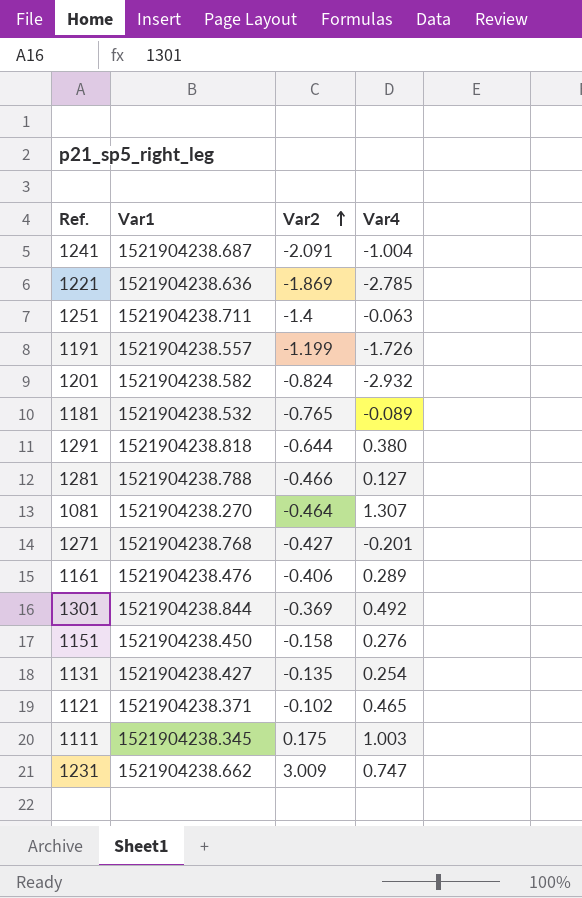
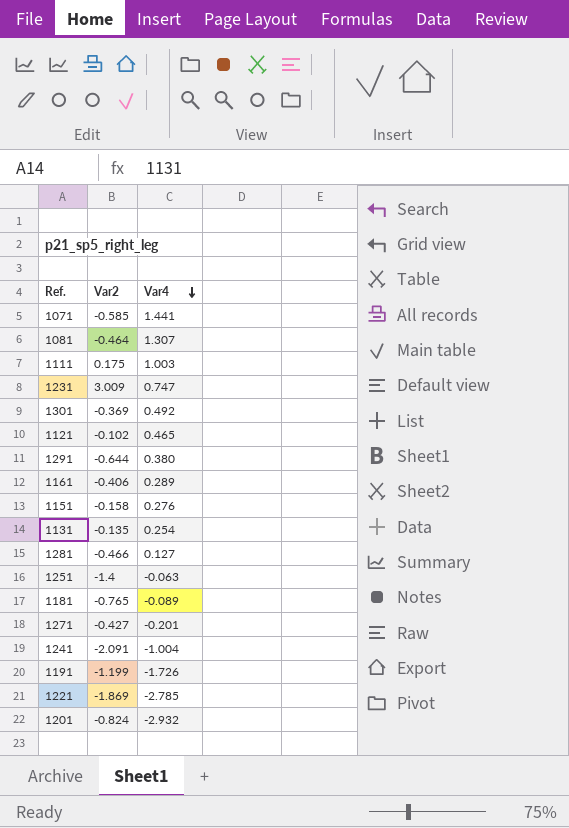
row order: Var2 ascending -> Var4 descending
column Var1 | position: 2 -> none
row 1071: none -> -0.585 | 1.441

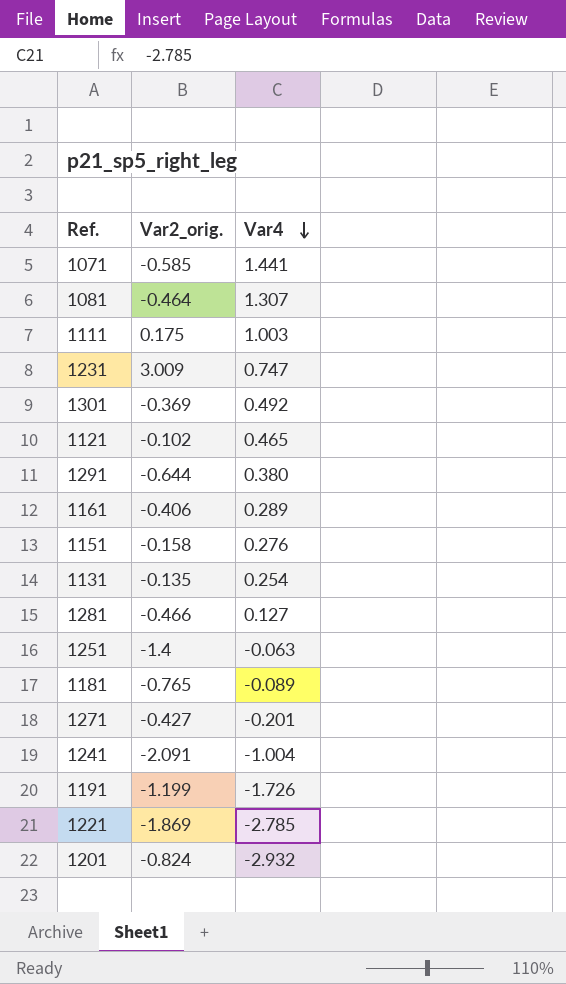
column name: Var2 -> Var2_orig.

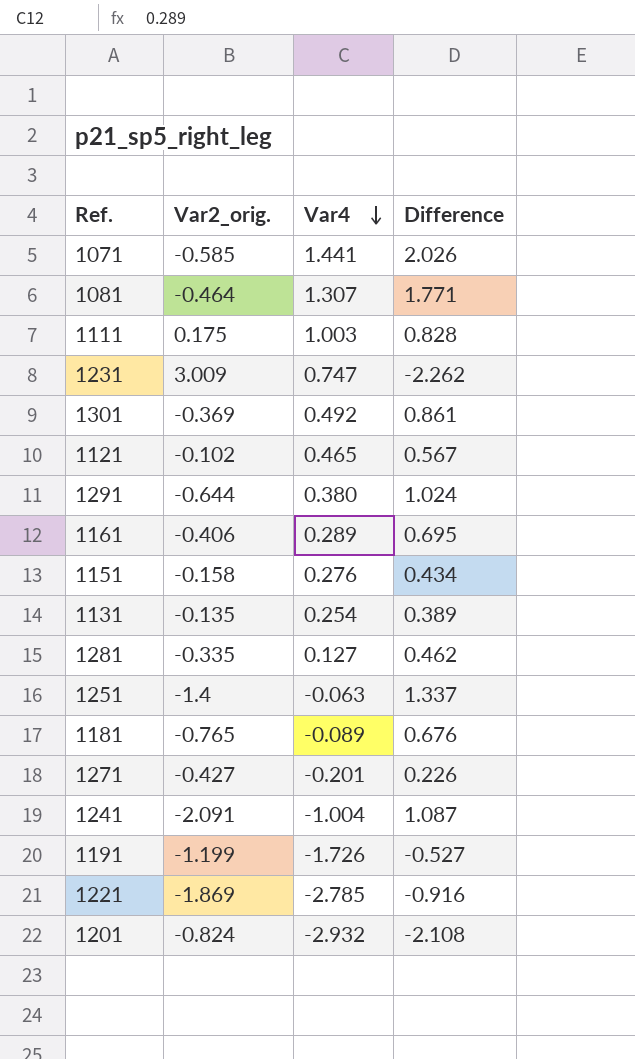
column Difference | formula: none -> [Var4] - [Var2_orig.]
1281 | Var2_orig.: -0.466 -> -0.335

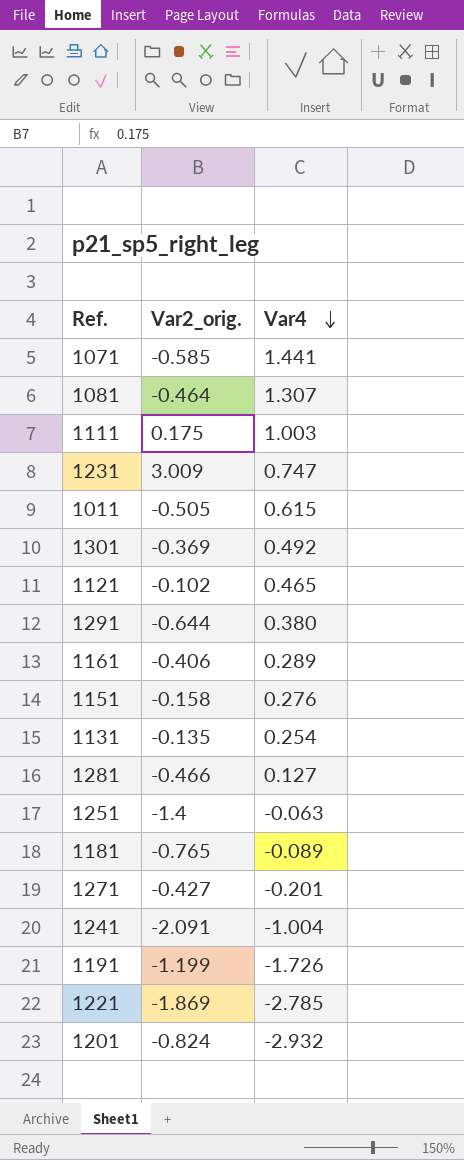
column Difference | formula: [Var4] - [Var2_orig.] -> none
row 1011: none -> -0.505 | 0.615
1281 | Var2_orig.: -0.335 -> -0.466

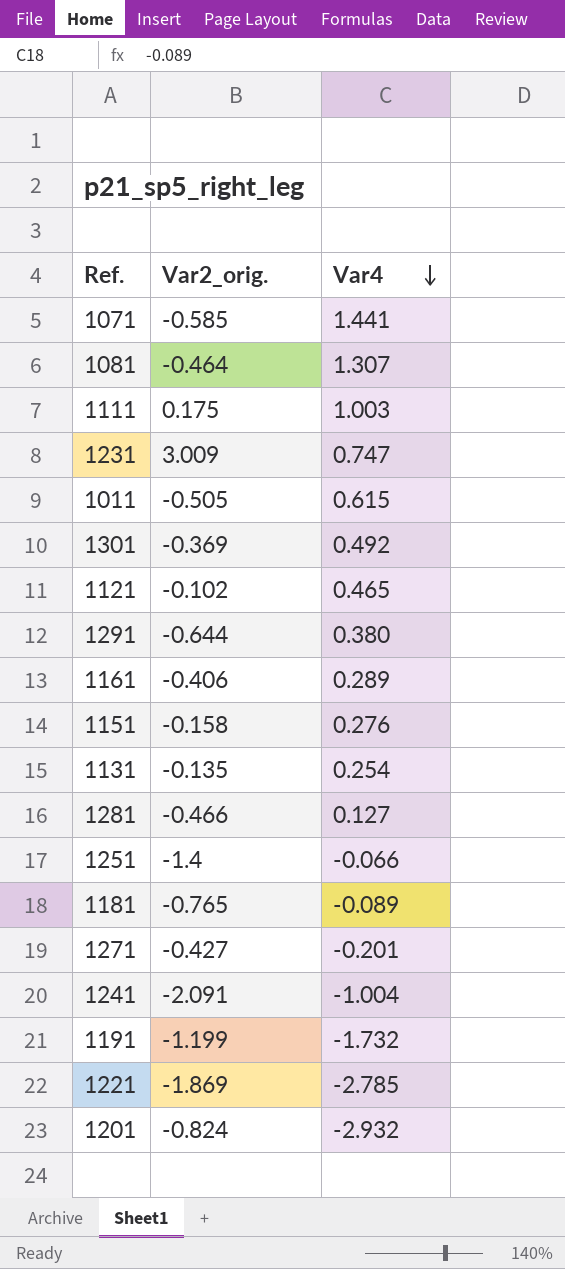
1251 | Var4: -0.063 -> -0.066
1191 | Var4: -1.726 -> -1.732

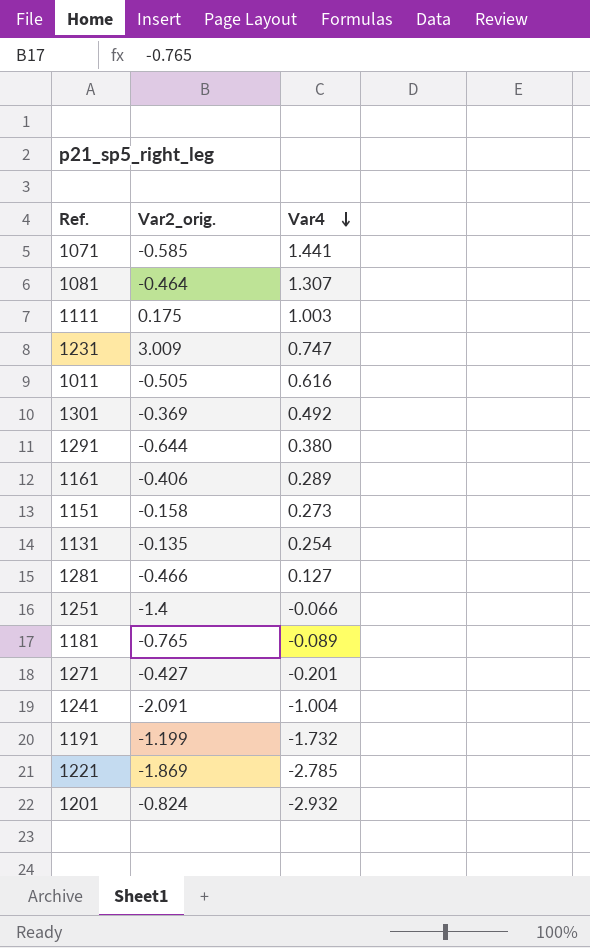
row 1121: -0.102 | 0.465 -> none
1011 | Var4: 0.615 -> 0.616
1151 | Var4: 0.276 -> 0.273

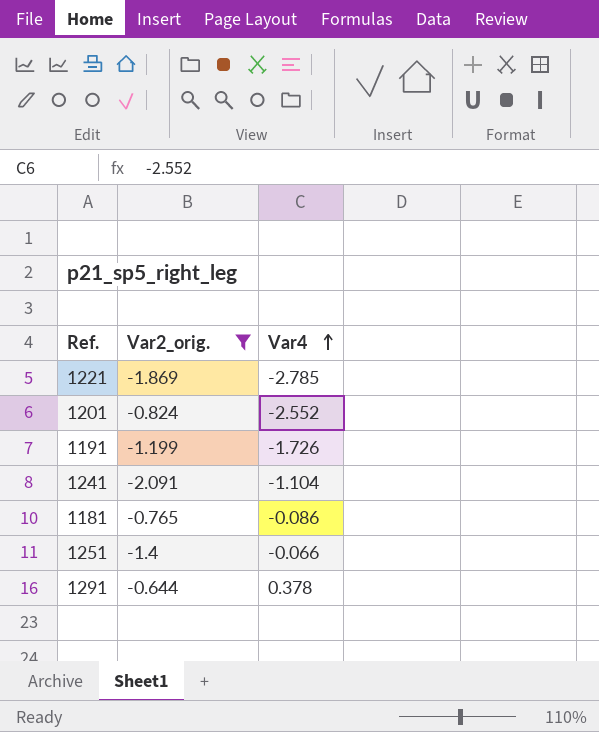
filter: none -> Var2_orig. <= -0.644
row order: Var4 descending -> Var4 ascending
1201 | Var4: -2.932 -> -2.552
1191 | Var4: -1.732 -> -1.726
1241 | Var4: -1.004 -> -1.104
1181 | Var4: -0.089 -> -0.086
1291 | Var4: 0.380 -> 0.378

